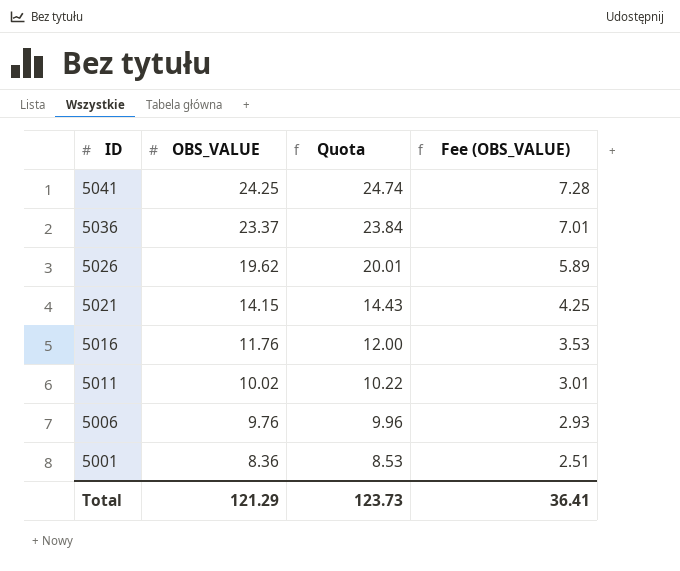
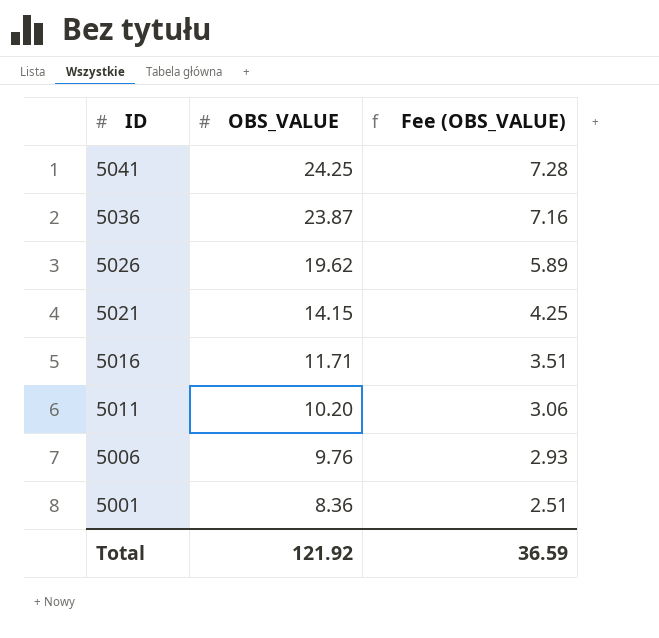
column Quota | formula: [OBS_VALUE] * 1.02 -> none
5036 | OBS_VALUE: 23.37 -> 23.87
5036 | Fee (OBS_VALUE): 7.01 -> 7.16
5016 | OBS_VALUE: 11.76 -> 11.71
5016 | Fee (OBS_VALUE): 3.53 -> 3.51
5011 | OBS_VALUE: 10.02 -> 10.20
5011 | Fee (OBS_VALUE): 3.01 -> 3.06
Total | OBS_VALUE: 121.29 -> 121.92
Total | Fee (OBS_VALUE): 36.41 -> 36.59

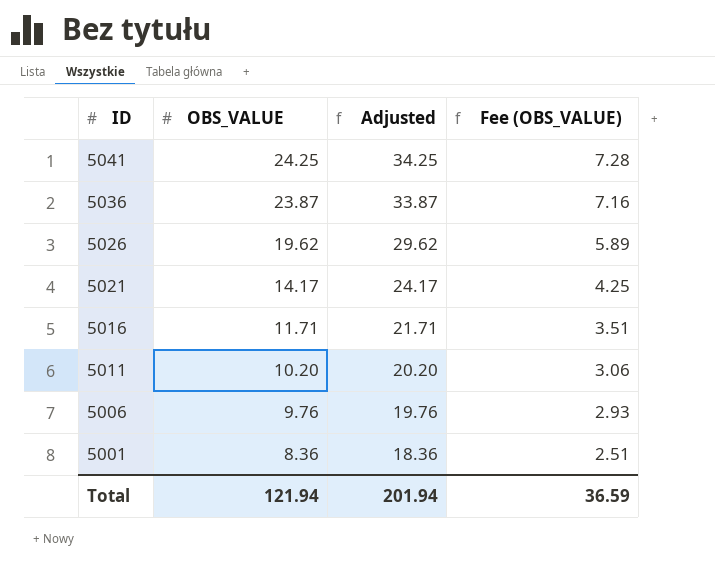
column Adjusted | formula: none -> [OBS_VALUE] + 10
5021 | OBS_VALUE: 14.15 -> 14.17
Total | OBS_VALUE: 121.92 -> 121.94

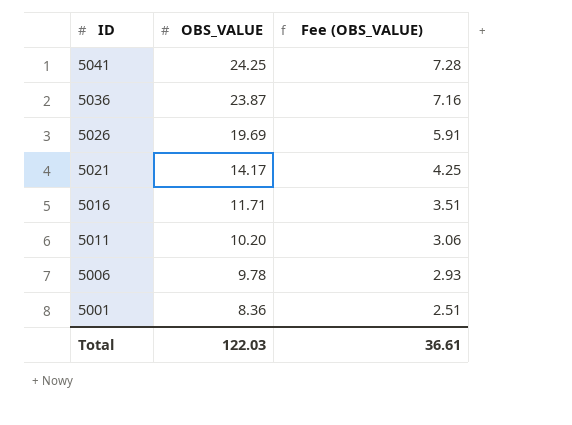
column Adjusted | formula: [OBS_VALUE] + 10 -> none
5026 | OBS_VALUE: 19.62 -> 19.69
5026 | Fee (OBS_VALUE): 5.89 -> 5.91
5006 | OBS_VALUE: 9.76 -> 9.78
Total | OBS_VALUE: 121.94 -> 122.03
Total | Fee (OBS_VALUE): 36.59 -> 36.61

